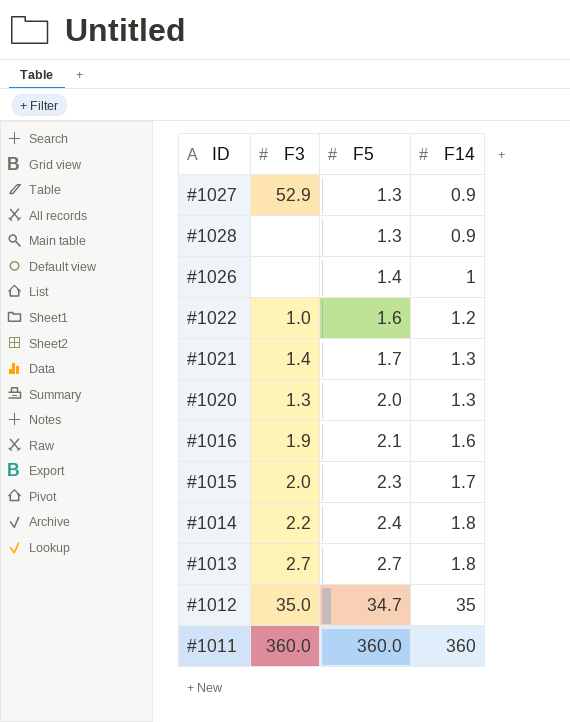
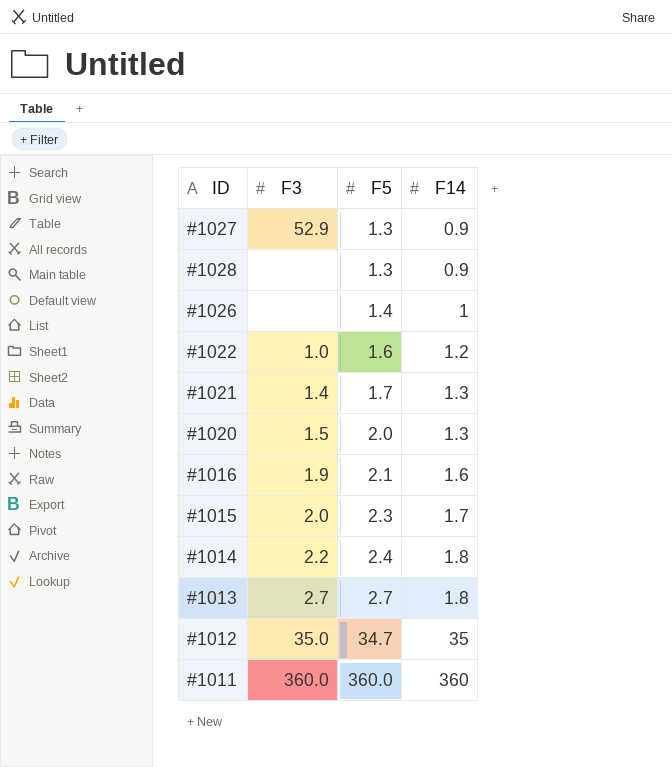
#1020 | F3: 1.3 -> 1.5

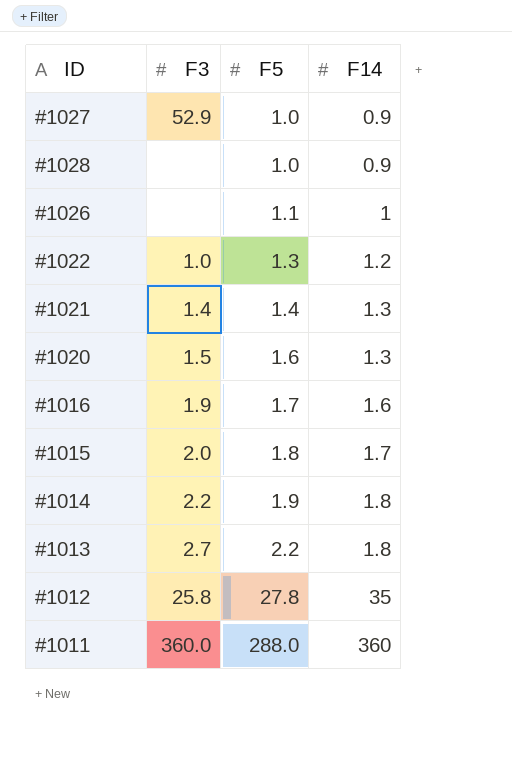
#1027 | F5: 1.3 -> 1.0
#1028 | F5: 1.3 -> 1.0
#1026 | F5: 1.4 -> 1.1
#1022 | F5: 1.6 -> 1.3
#1021 | F5: 1.7 -> 1.4
#1020 | F5: 2.0 -> 1.6
#1016 | F5: 2.1 -> 1.7
#1015 | F5: 2.3 -> 1.8
#1014 | F5: 2.4 -> 1.9
#1013 | F5: 2.7 -> 2.2
#1012 | F3: 35.0 -> 25.8
#1012 | F5: 34.7 -> 27.8
#1011 | F5: 360.0 -> 288.0

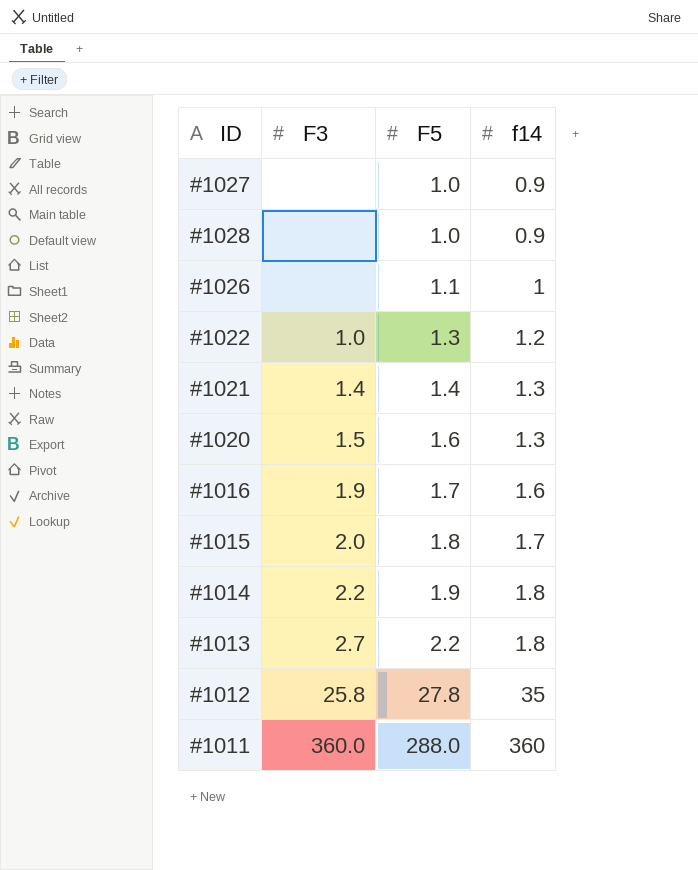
column name: F14 -> f14
#1027 | F3: 52.9 -> none

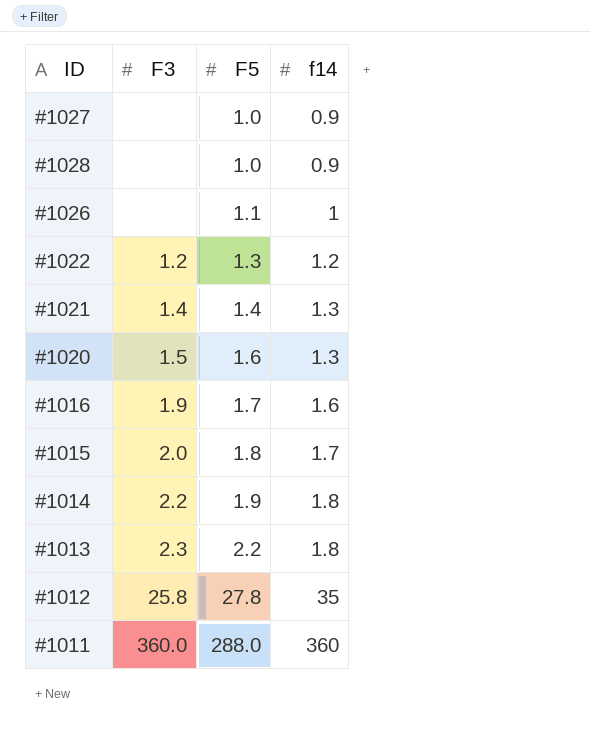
#1022 | F3: 1.0 -> 1.2
#1013 | F3: 2.7 -> 2.3

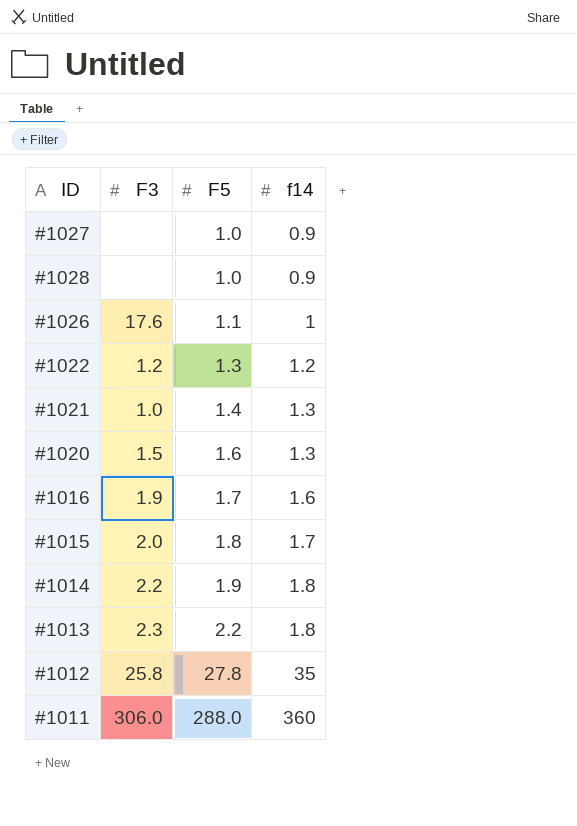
#1026 | F3: none -> 17.6
#1021 | F3: 1.4 -> 1.0
#1011 | F3: 360.0 -> 306.0

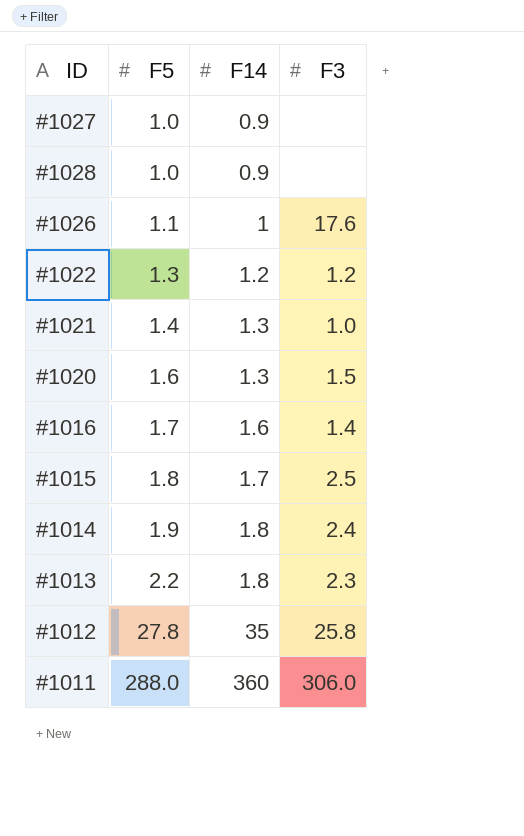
column name: f14 -> F14
column F3 | position: 2 -> 4
#1016 | F3: 1.9 -> 1.4
#1015 | F3: 2.0 -> 2.5
#1014 | F3: 2.2 -> 2.4

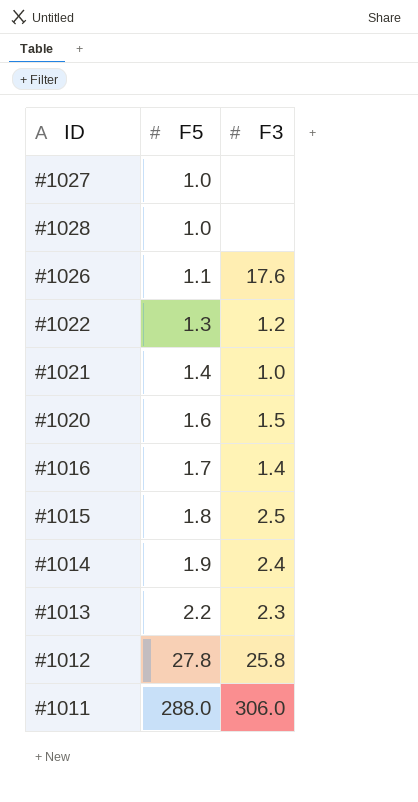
column F14 | position: 3 -> none

